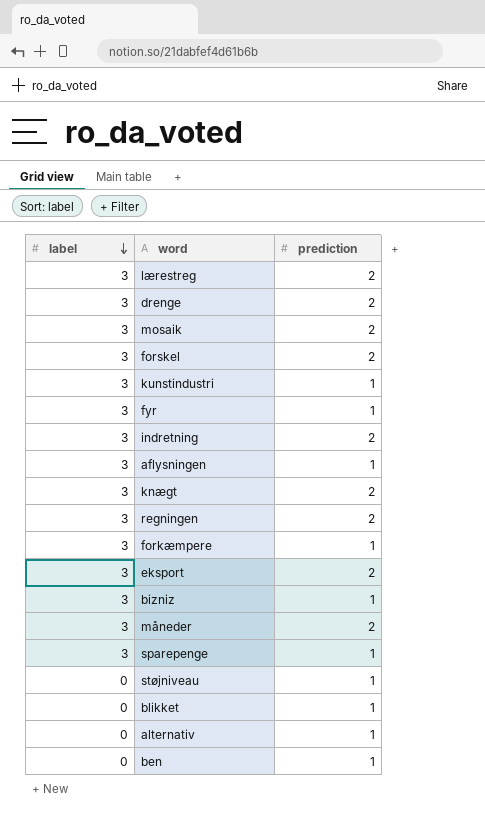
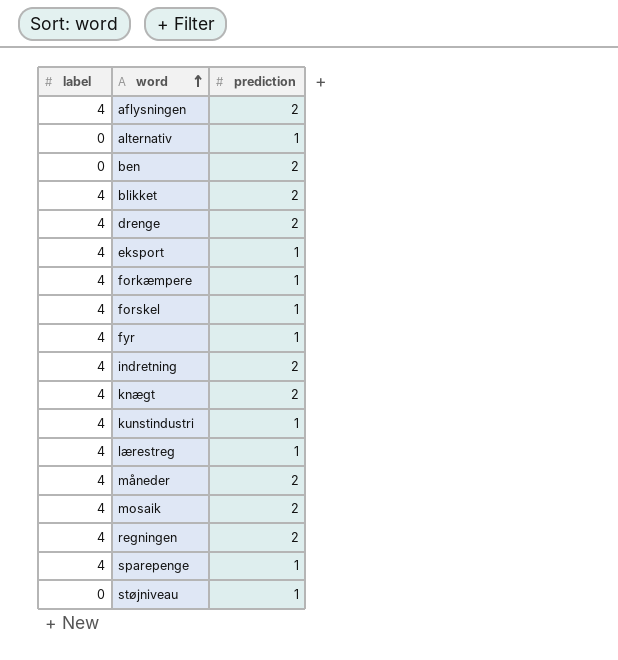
row order: label descending -> word ascending
row bizniz: 3 | 1 -> none
aflysningen | label: 3 -> 4
aflysningen | prediction: 1 -> 2
ben | prediction: 1 -> 2
blikket | label: 0 -> 4
blikket | prediction: 1 -> 2
drenge | label: 3 -> 4
eksport | label: 3 -> 4
eksport | prediction: 2 -> 1
forkæmpere | label: 3 -> 4
forskel | label: 3 -> 4
forskel | prediction: 2 -> 1
fyr | label: 3 -> 4
indretning | label: 3 -> 4
knægt | label: 3 -> 4
kunstindustri | label: 3 -> 4
lærestreg | label: 3 -> 4
lærestreg | prediction: 2 -> 1
måneder | label: 3 -> 4
mosaik | label: 3 -> 4
regningen | label: 3 -> 4
sparepenge | label: 3 -> 4

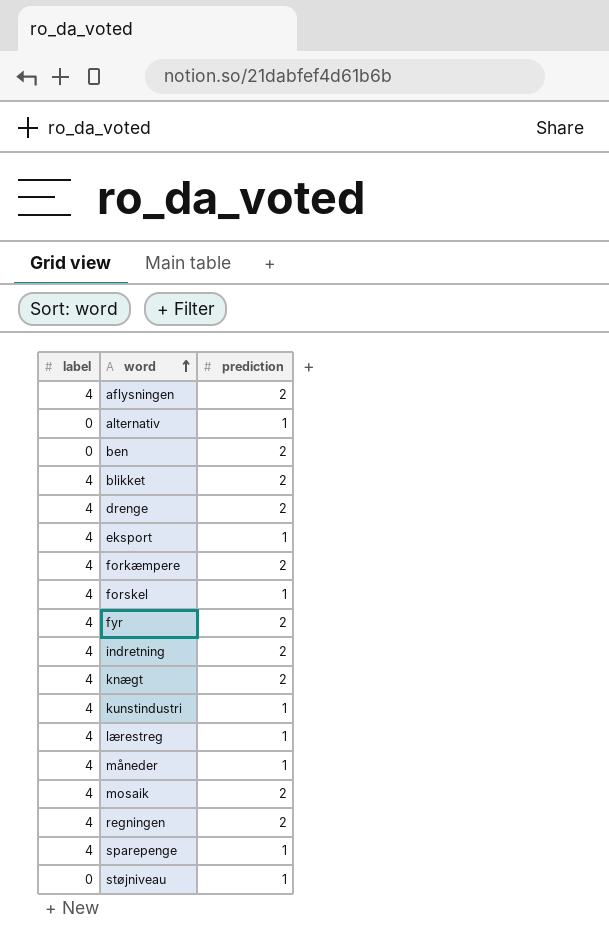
forkæmpere | prediction: 1 -> 2
fyr | prediction: 1 -> 2
måneder | prediction: 2 -> 1

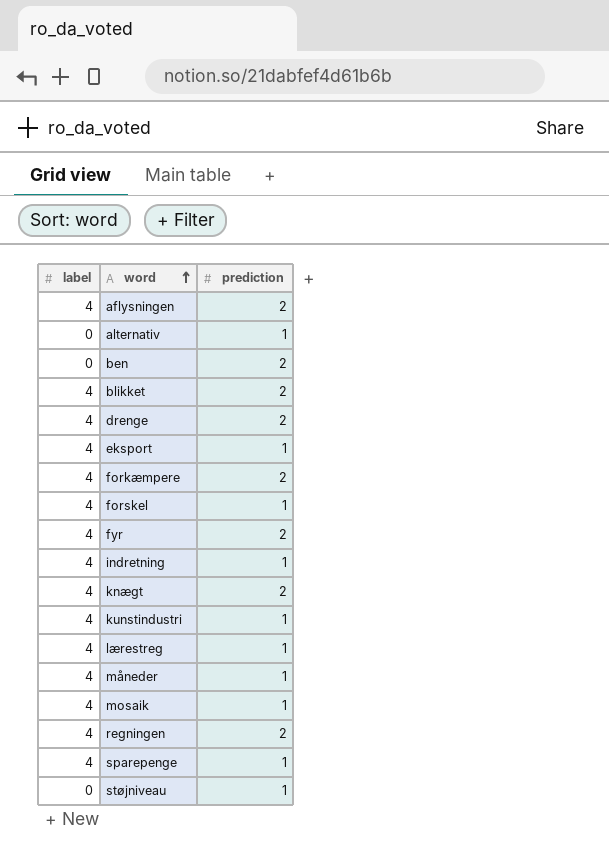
indretning | prediction: 2 -> 1
mosaik | prediction: 2 -> 1

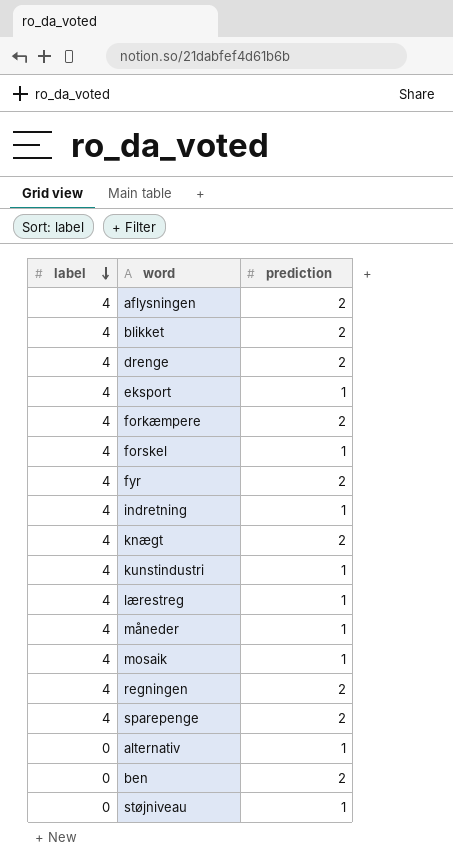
row order: word ascending -> label descending
sparepenge | prediction: 1 -> 2

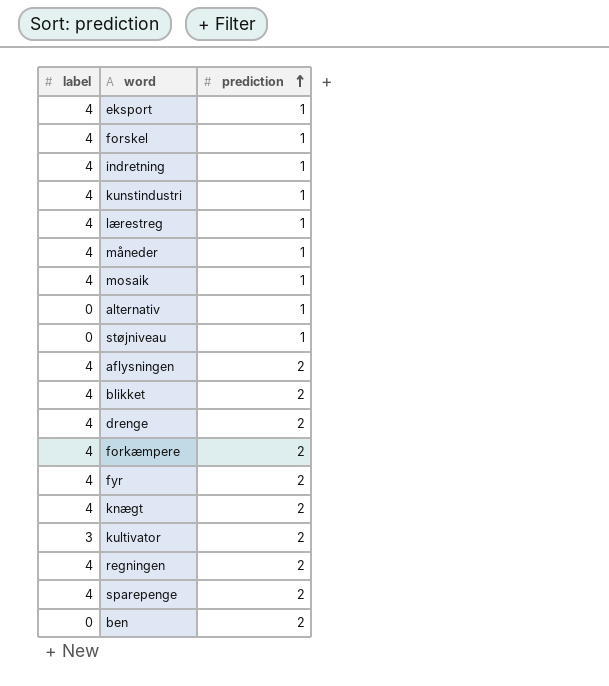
row order: label descending -> prediction ascending
row kultivator: none -> 3 | 2

